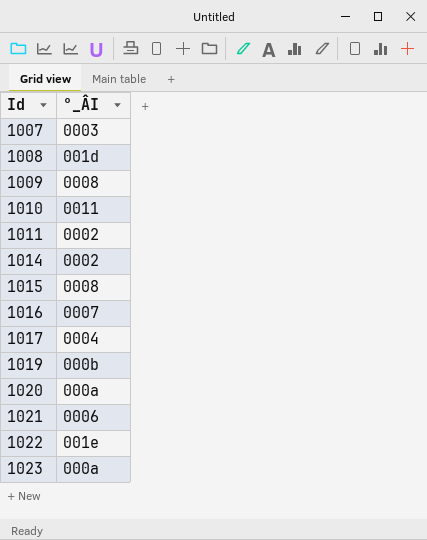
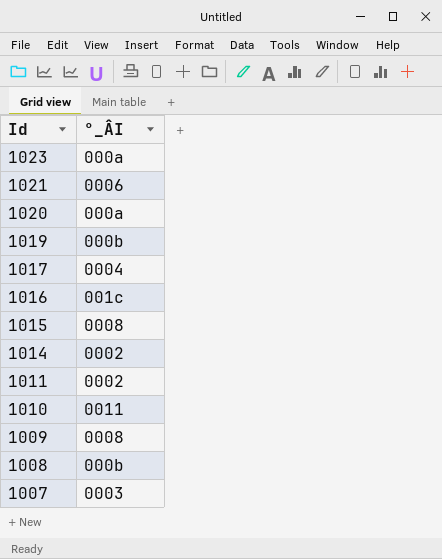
row order: Id ascending -> Id descending
row 1022: 001e -> none
1016 | °_ÂI: 0007 -> 001c
1008 | °_ÂI: 001d -> 000b

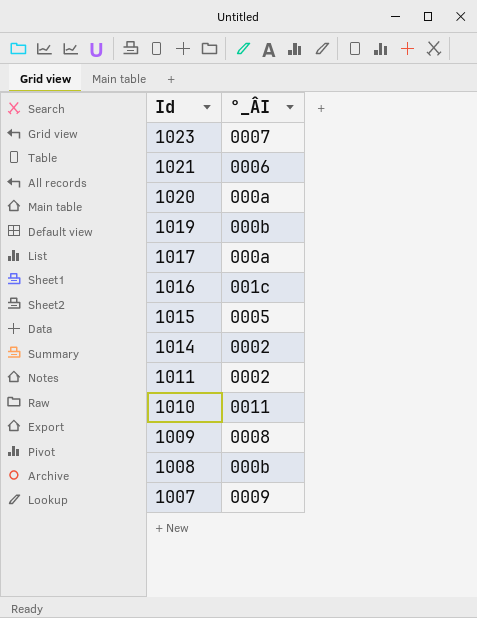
1023 | °_ÂI: 000a -> 0007
1017 | °_ÂI: 0004 -> 000a
1015 | °_ÂI: 0008 -> 0005
1007 | °_ÂI: 0003 -> 0009

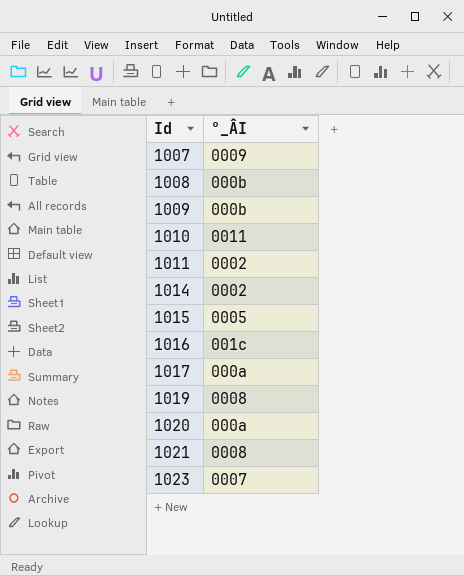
row order: Id descending -> Id ascending
1009 | °_ÂI: 0008 -> 000b
1019 | °_ÂI: 000b -> 0008
1021 | °_ÂI: 0006 -> 0008

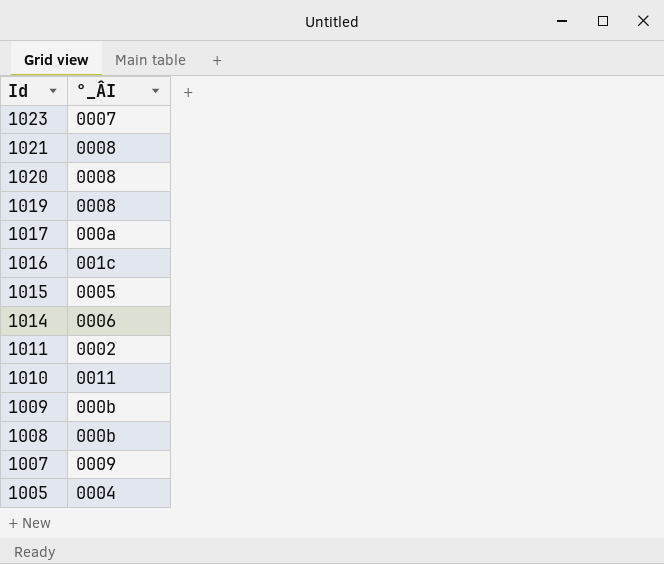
row order: Id ascending -> Id descending
1020 | °_ÂI: 000a -> 0008
1014 | °_ÂI: 0002 -> 0006
row 1005: none -> 0004

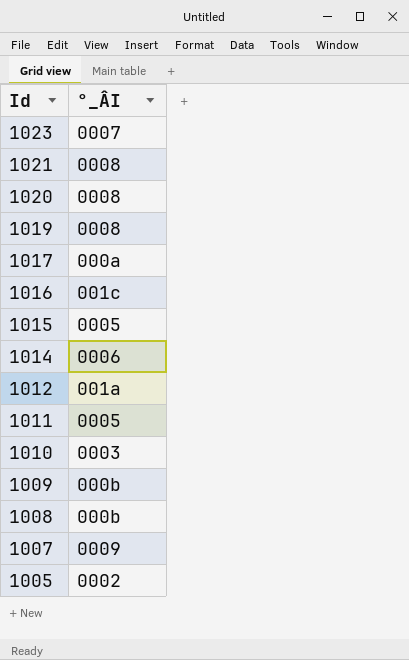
row 1012: none -> 001a
1011 | °_ÂI: 0002 -> 0005
1010 | °_ÂI: 0011 -> 0003
1005 | °_ÂI: 0004 -> 0002

